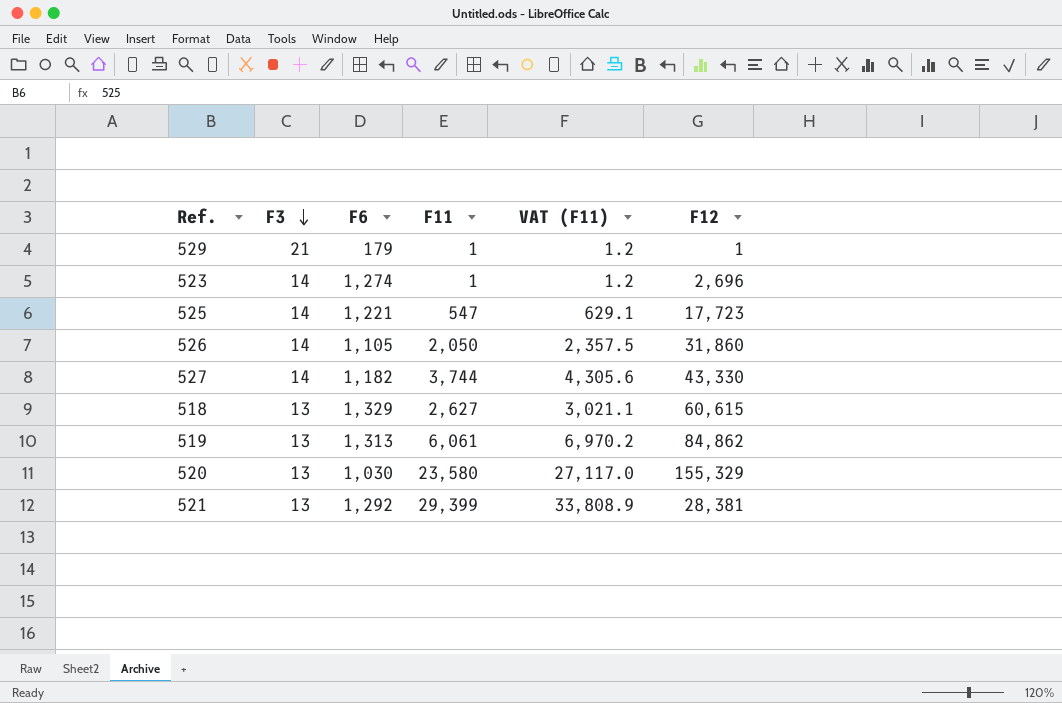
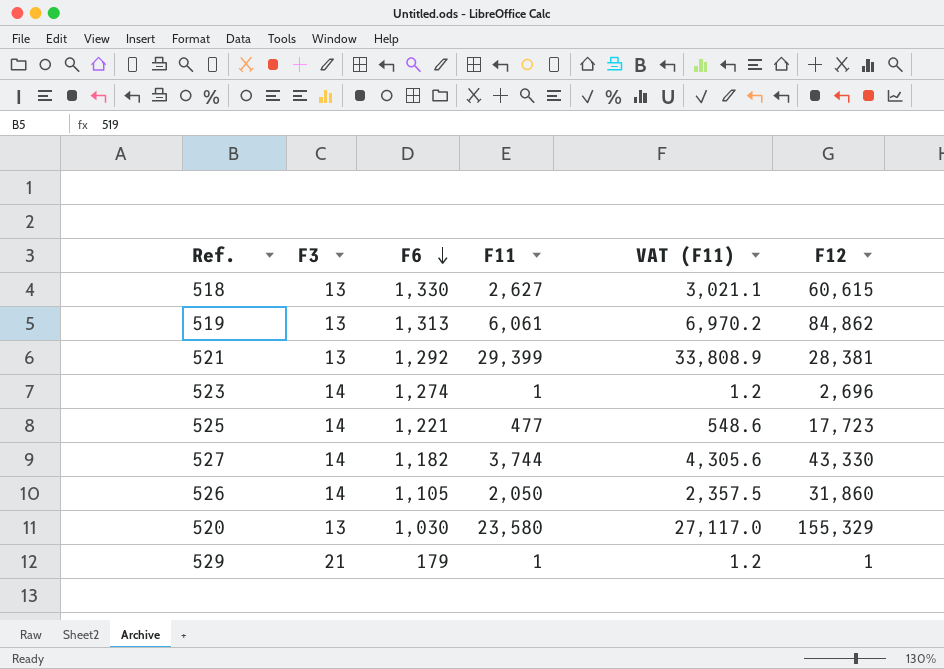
row order: F3 descending -> F6 descending
518 | F6: 1,329 -> 1,330
525 | F11: 547 -> 477
525 | VAT (F11): 629.1 -> 548.6

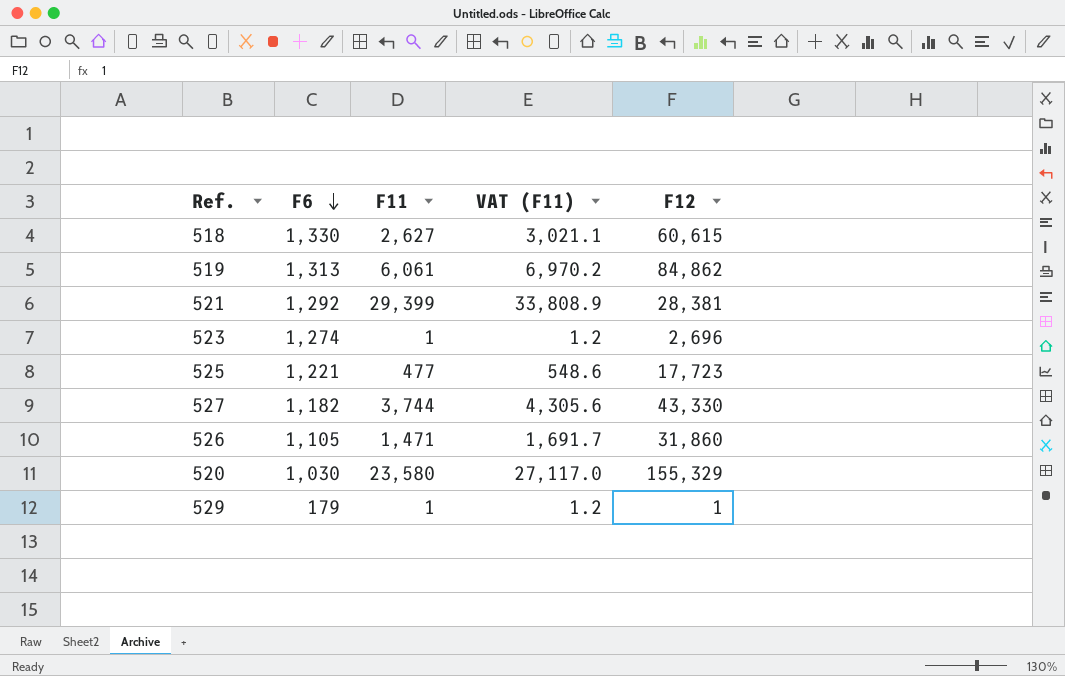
column F3 | position: 2 -> none
526 | F11: 2,050 -> 1,471
526 | VAT (F11): 2,357.5 -> 1,691.7

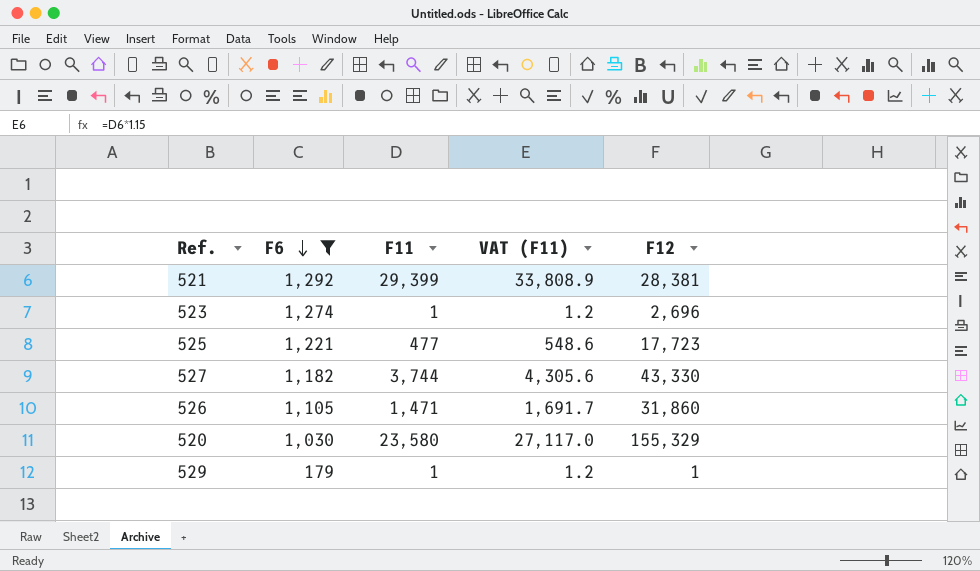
filter: none -> F6 <= 1,292

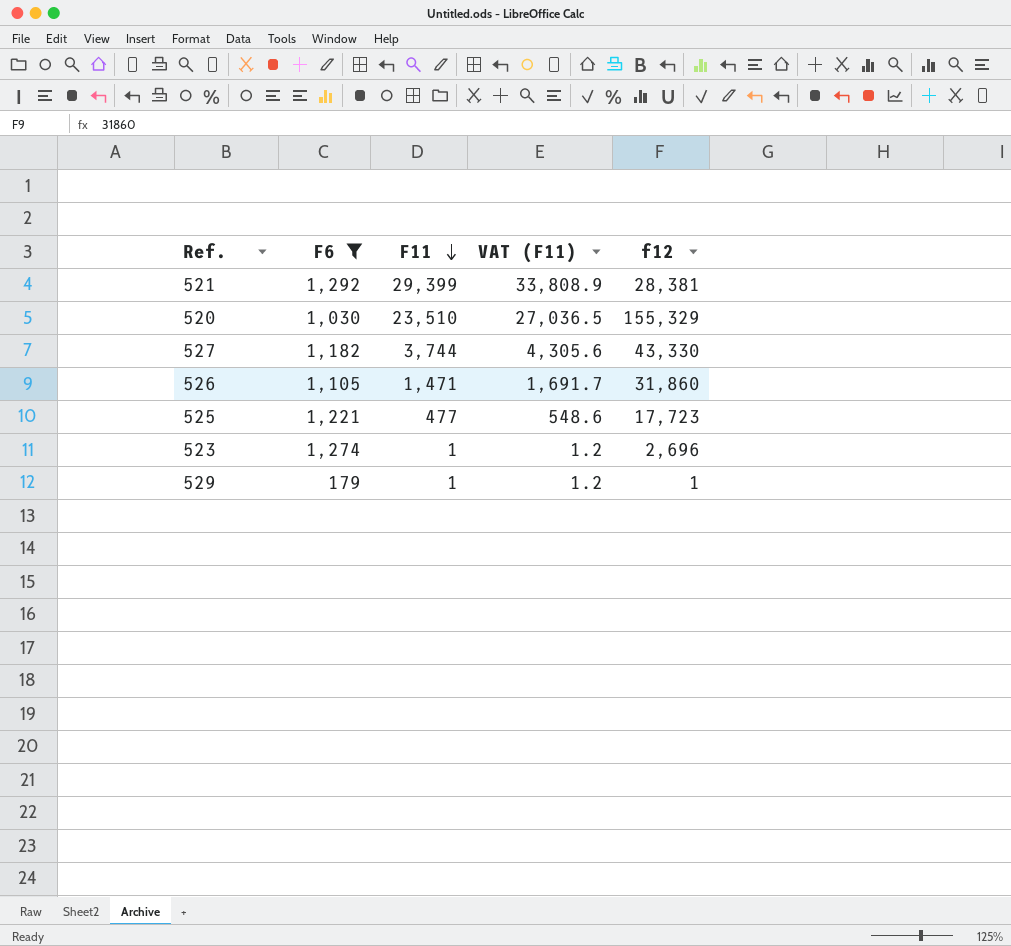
row order: F6 descending -> F11 descending
column name: F12 -> f12
520 | F11: 23,580 -> 23,510
520 | VAT (F11): 27,117.0 -> 27,036.5

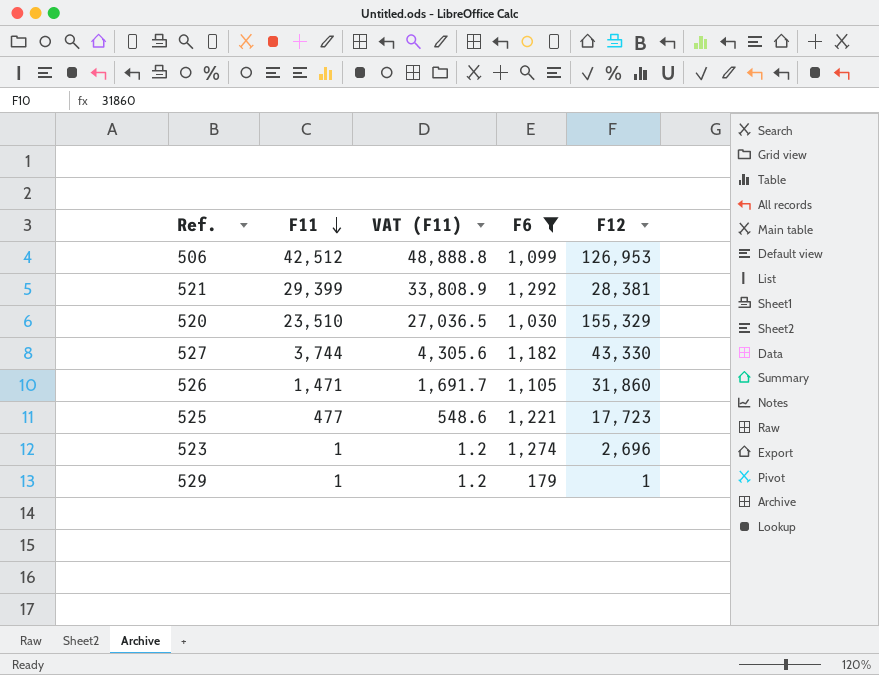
column F6 | position: 2 -> 4
column name: f12 -> F12
row 506: none -> 42,512 | 48,888.8 | 1,099 | 126,953

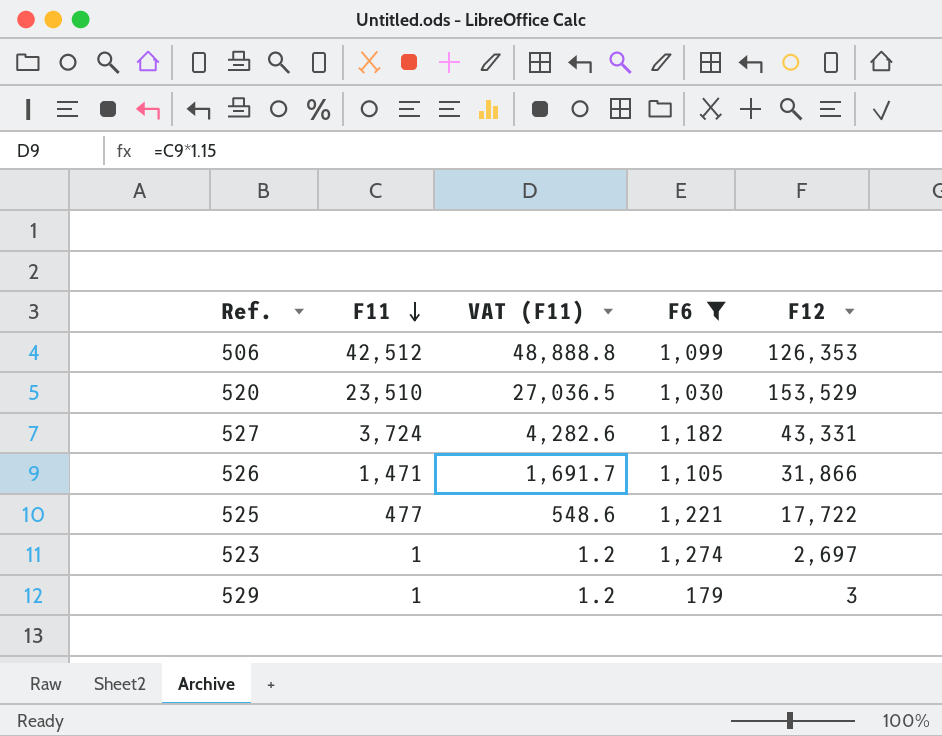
row 521: 29,399 | 33,808.9 | 1,292 | 28,381 -> none
506 | F12: 126,953 -> 126,353
520 | F12: 155,329 -> 153,529
527 | F11: 3,744 -> 3,724
527 | VAT (F11): 4,305.6 -> 4,282.6
527 | F12: 43,330 -> 43,331
526 | F12: 31,860 -> 31,866
525 | F12: 17,723 -> 17,722
523 | F12: 2,696 -> 2,697
529 | F12: 1 -> 3

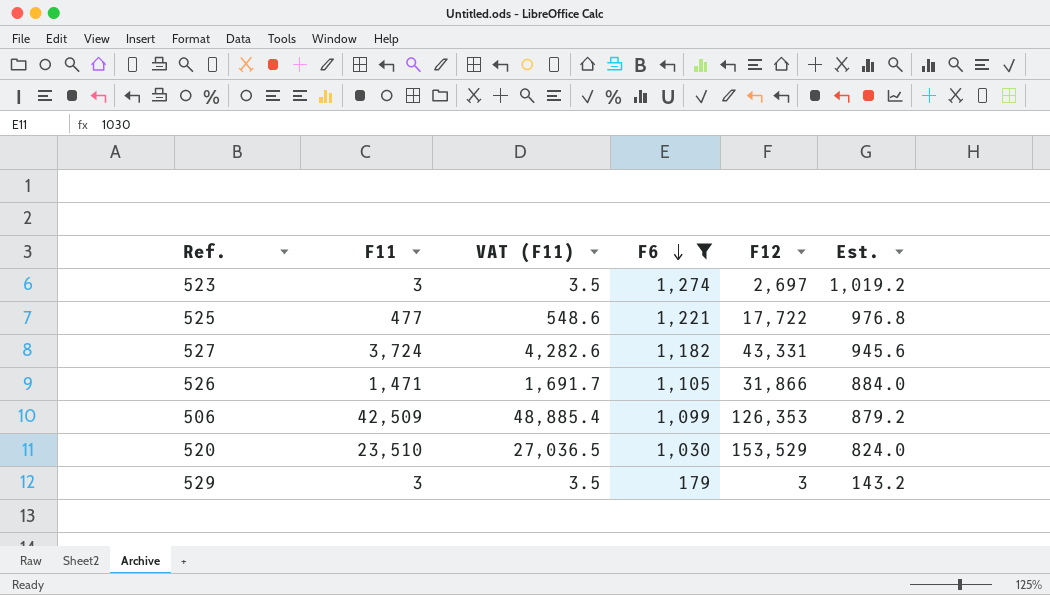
row order: F11 descending -> F6 descending
column Est. | formula: none -> [F6] * 0.8
523 | F11: 1 -> 3
523 | VAT (F11): 1.2 -> 3.5
506 | F11: 42,512 -> 42,509
506 | VAT (F11): 48,888.8 -> 48,885.4
529 | F11: 1 -> 3
529 | VAT (F11): 1.2 -> 3.5

